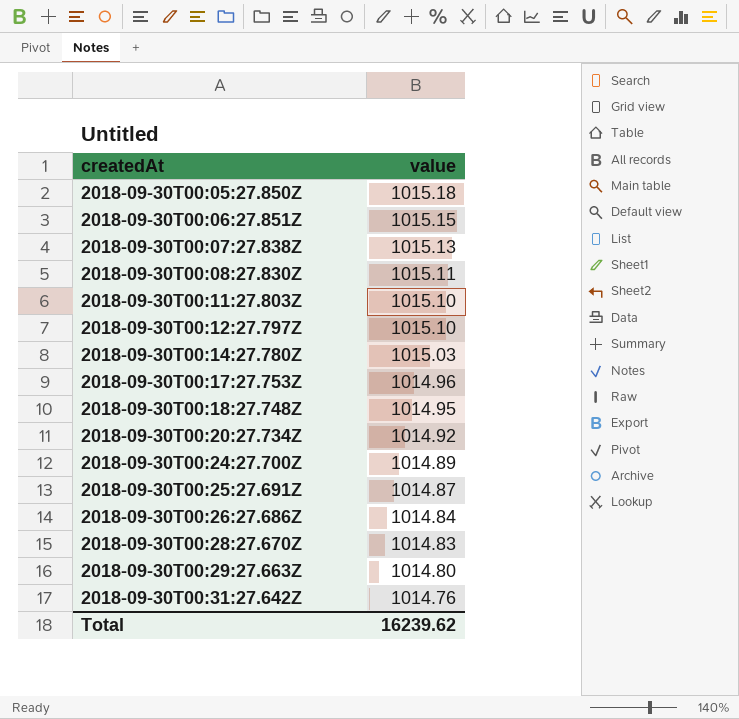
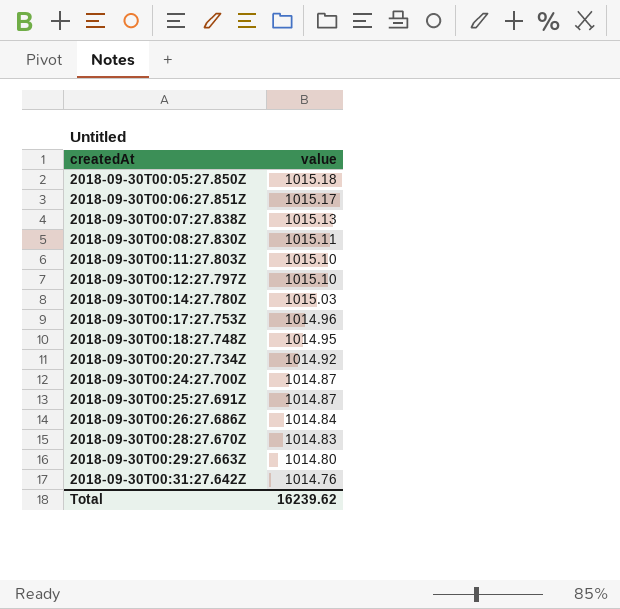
2018-09-30T00:06:27.851Z | value: 1015.15 -> 1015.17
2018-09-30T00:24:27.700Z | value: 1014.89 -> 1014.87

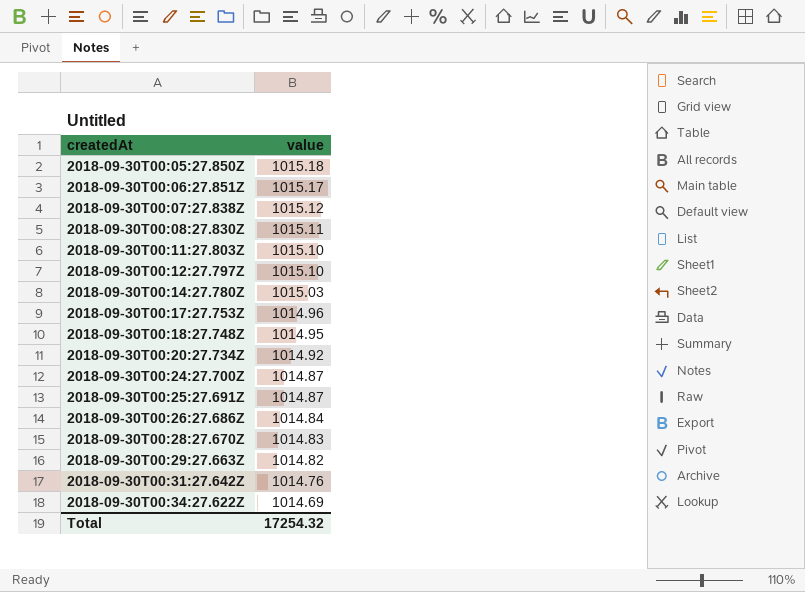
2018-09-30T00:07:27.838Z | value: 1015.13 -> 1015.12
2018-09-30T00:29:27.663Z | value: 1014.80 -> 1014.82
row 2018-09-30T00:34:27.622Z: none -> 1014.69
Total | value: 16239.62 -> 17254.32

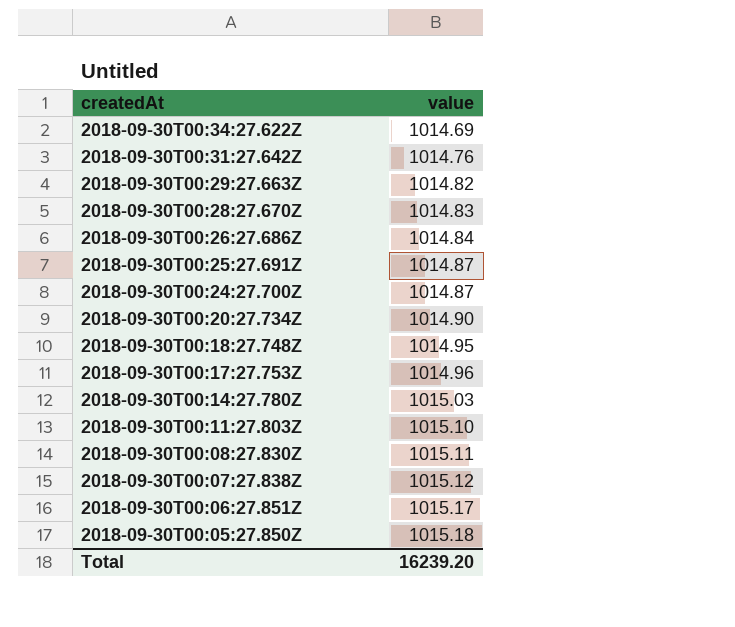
row order: createdAt ascending -> createdAt descending
row 2018-09-30T00:12:27.797Z: 1015.10 -> none
2018-09-30T00:20:27.734Z | value: 1014.92 -> 1014.90
Total | value: 17254.32 -> 16239.20

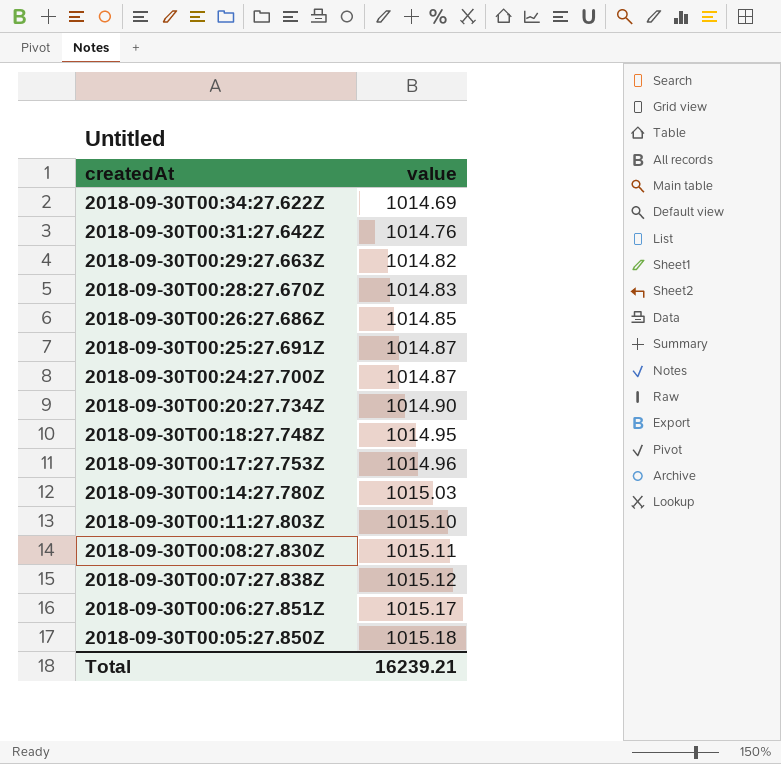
2018-09-30T00:26:27.686Z | value: 1014.84 -> 1014.85
Total | value: 16239.20 -> 16239.21

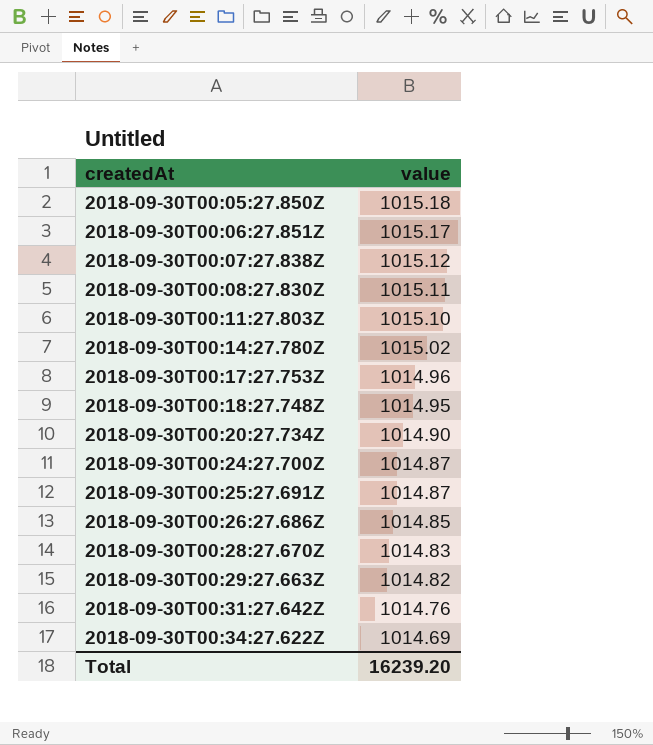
row order: createdAt descending -> createdAt ascending
2018-09-30T00:14:27.780Z | value: 1015.03 -> 1015.02
Total | value: 16239.21 -> 16239.20

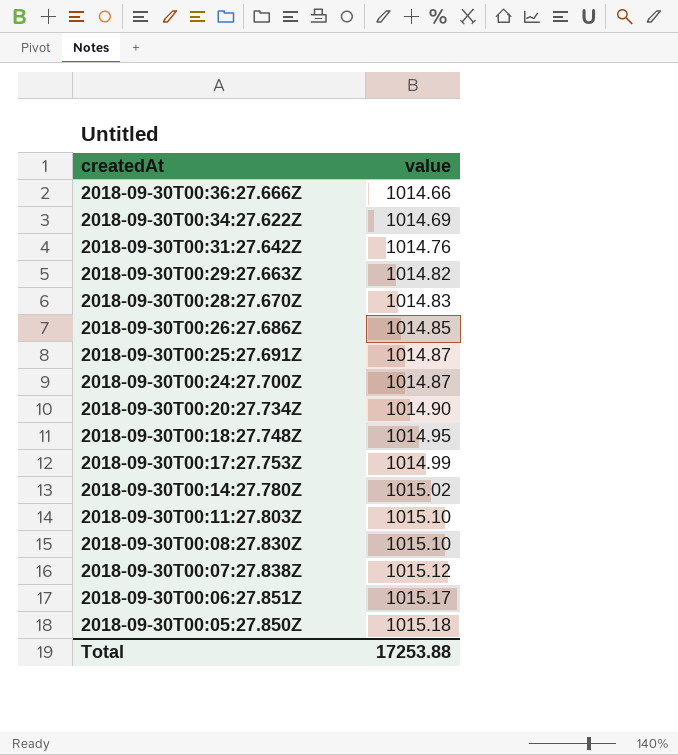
row order: createdAt ascending -> createdAt descending
row 2018-09-30T00:36:27.666Z: none -> 1014.66
2018-09-30T00:17:27.753Z | value: 1014.96 -> 1014.99
2018-09-30T00:08:27.830Z | value: 1015.11 -> 1015.10
Total | value: 16239.20 -> 17253.88

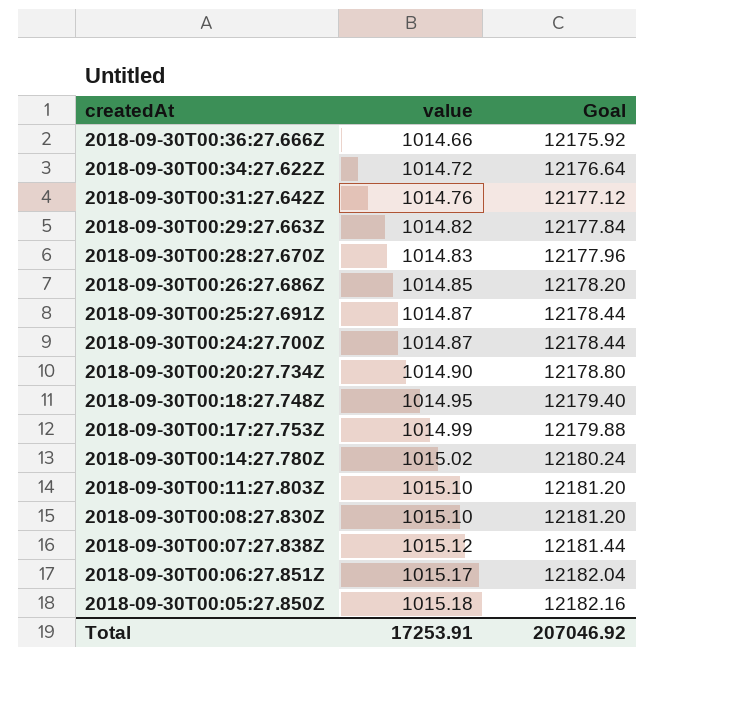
column Goal | formula: none -> [value] * 12
2018-09-30T00:34:27.622Z | value: 1014.69 -> 1014.72
Total | value: 17253.88 -> 17253.91

